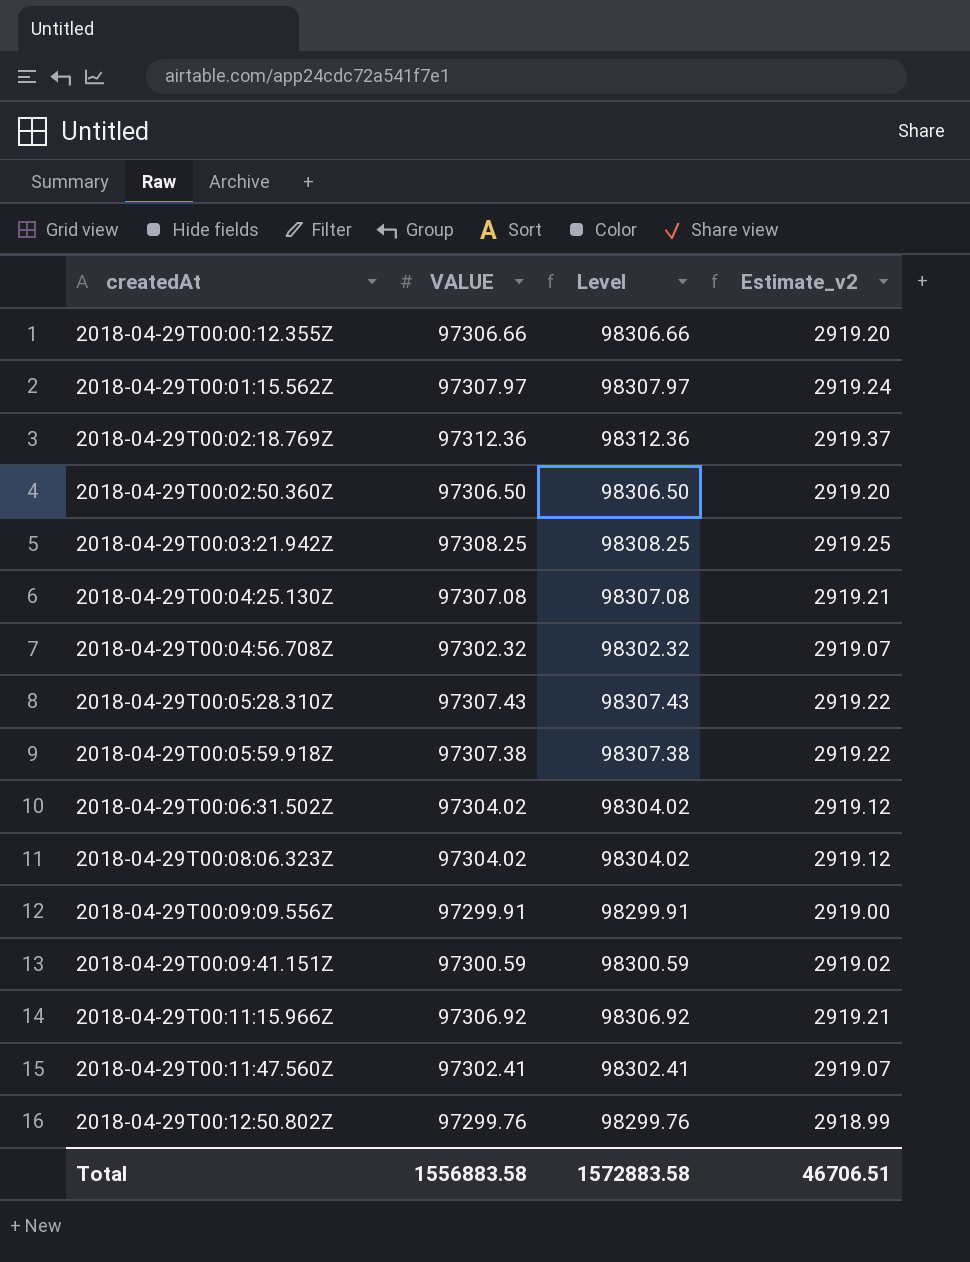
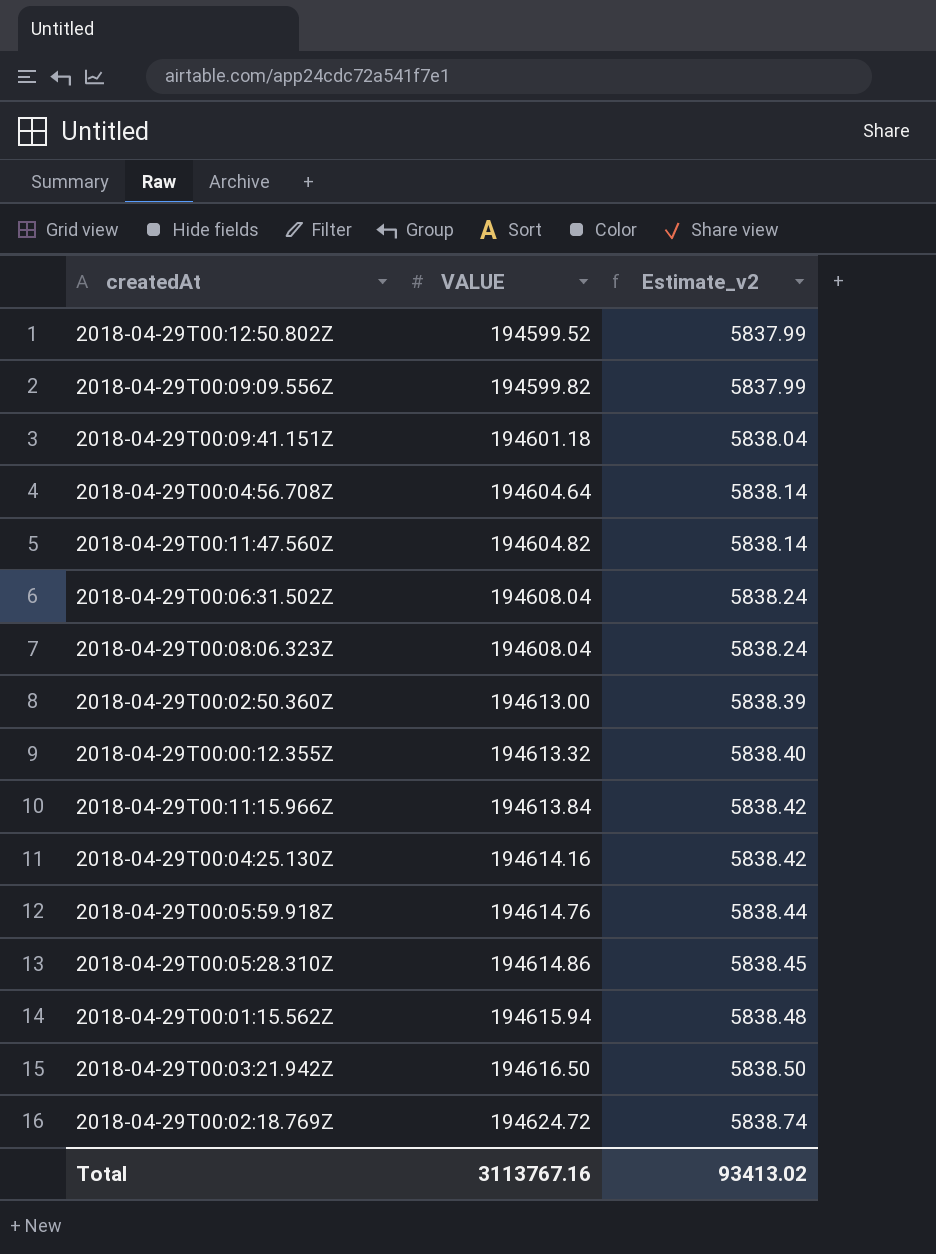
row order: createdAt ascending -> VALUE ascending
column Level | formula: [VALUE] + 1000 -> none
2018-04-29T00:12:50.802Z | VALUE: 97299.76 -> 194599.52
2018-04-29T00:12:50.802Z | Estimate_v2: 2918.99 -> 5837.99
2018-04-29T00:09:09.556Z | VALUE: 97299.91 -> 194599.82
2018-04-29T00:09:09.556Z | Estimate_v2: 2919.00 -> 5837.99
2018-04-29T00:09:41.151Z | VALUE: 97300.59 -> 194601.18
2018-04-29T00:09:41.151Z | Estimate_v2: 2919.02 -> 5838.04
2018-04-29T00:04:56.708Z | VALUE: 97302.32 -> 194604.64
2018-04-29T00:04:56.708Z | Estimate_v2: 2919.07 -> 5838.14
2018-04-29T00:11:47.560Z | VALUE: 97302.41 -> 194604.82
2018-04-29T00:11:47.560Z | Estimate_v2: 2919.07 -> 5838.14
2018-04-29T00:06:31.502Z | VALUE: 97304.02 -> 194608.04
2018-04-29T00:06:31.502Z | Estimate_v2: 2919.12 -> 5838.24
2018-04-29T00:08:06.323Z | VALUE: 97304.02 -> 194608.04
2018-04-29T00:08:06.323Z | Estimate_v2: 2919.12 -> 5838.24
2018-04-29T00:02:50.360Z | VALUE: 97306.50 -> 194613.00
2018-04-29T00:02:50.360Z | Estimate_v2: 2919.20 -> 5838.39
2018-04-29T00:00:12.355Z | VALUE: 97306.66 -> 194613.32
2018-04-29T00:00:12.355Z | Estimate_v2: 2919.20 -> 5838.40
2018-04-29T00:11:15.966Z | VALUE: 97306.92 -> 194613.84
2018-04-29T00:11:15.966Z | Estimate_v2: 2919.21 -> 5838.42
2018-04-29T00:04:25.130Z | VALUE: 97307.08 -> 194614.16
2018-04-29T00:04:25.130Z | Estimate_v2: 2919.21 -> 5838.42
2018-04-29T00:05:59.918Z | VALUE: 97307.38 -> 194614.76
2018-04-29T00:05:59.918Z | Estimate_v2: 2919.22 -> 5838.44
2018-04-29T00:05:28.310Z | VALUE: 97307.43 -> 194614.86
2018-04-29T00:05:28.310Z | Estimate_v2: 2919.22 -> 5838.45
2018-04-29T00:01:15.562Z | VALUE: 97307.97 -> 194615.94
2018-04-29T00:01:15.562Z | Estimate_v2: 2919.24 -> 5838.48
2018-04-29T00:03:21.942Z | VALUE: 97308.25 -> 194616.50
2018-04-29T00:03:21.942Z | Estimate_v2: 2919.25 -> 5838.50
2018-04-29T00:02:18.769Z | VALUE: 97312.36 -> 194624.72
2018-04-29T00:02:18.769Z | Estimate_v2: 2919.37 -> 5838.74
Total | VALUE: 1556883.58 -> 3113767.16
Total | Estimate_v2: 46706.51 -> 93413.02

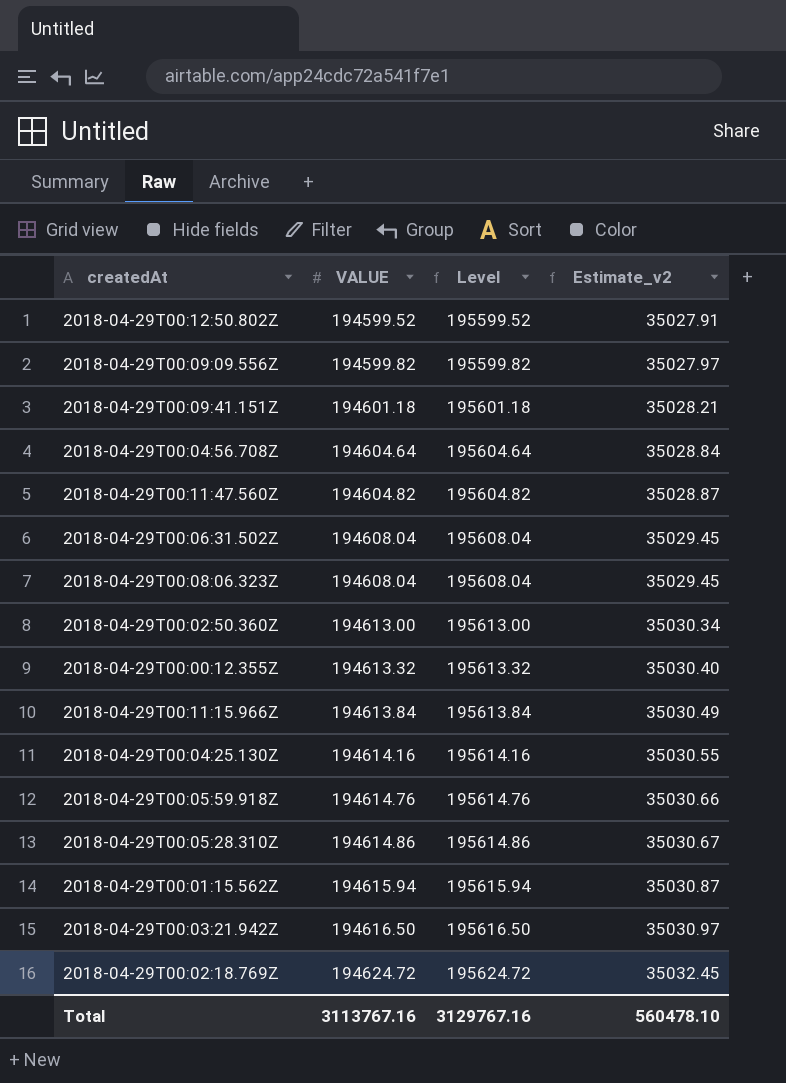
column Level | formula: none -> [VALUE] + 1000
column Estimate_v2 | formula: [VALUE] * 0.03 -> [VALUE] * 0.18
Total | Estimate_v2: 93413.02 -> 560478.10

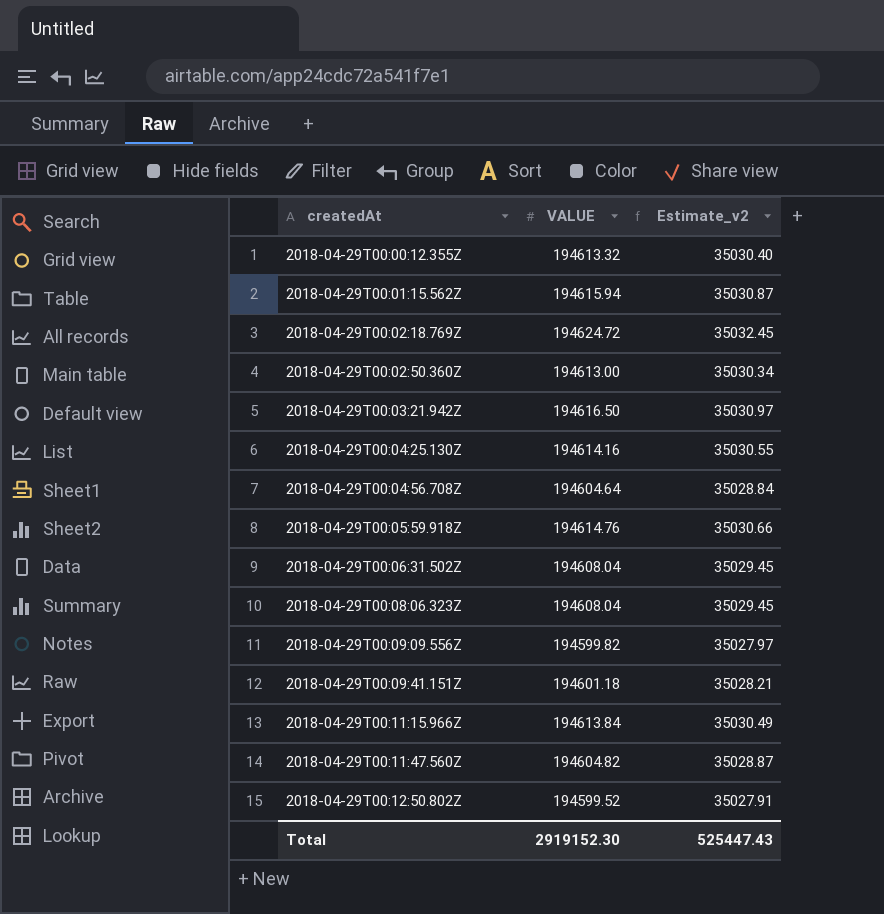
row order: VALUE ascending -> createdAt ascending
column Level | formula: [VALUE] + 1000 -> none
row 2018-04-29T00:05:28.310Z: 194614.86 | 195614.86 | 35030.67 -> none
Total | VALUE: 3113767.16 -> 2919152.30
Total | Estimate_v2: 560478.10 -> 525447.43

